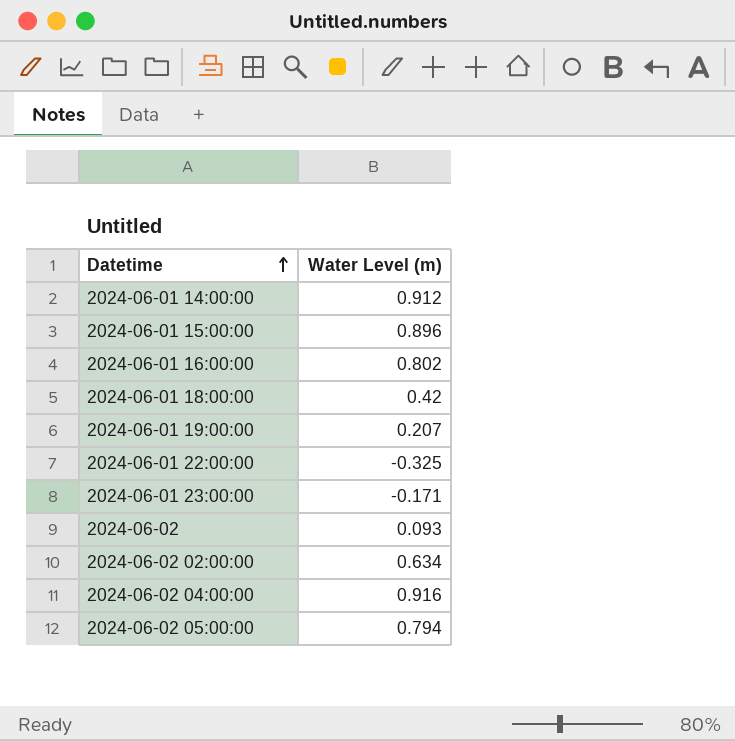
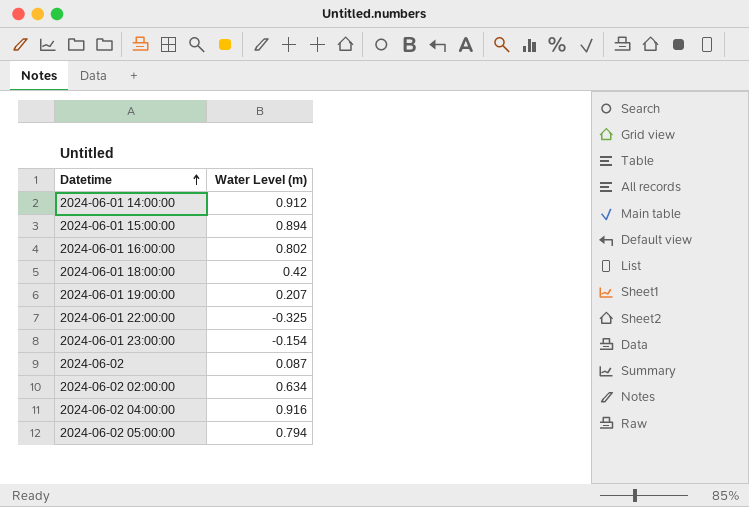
2024-06-01 15:00:00 | Water Level (m): 0.896 -> 0.894
2024-06-01 23:00:00 | Water Level (m): -0.171 -> -0.154
2024-06-02 | Water Level (m): 0.093 -> 0.087

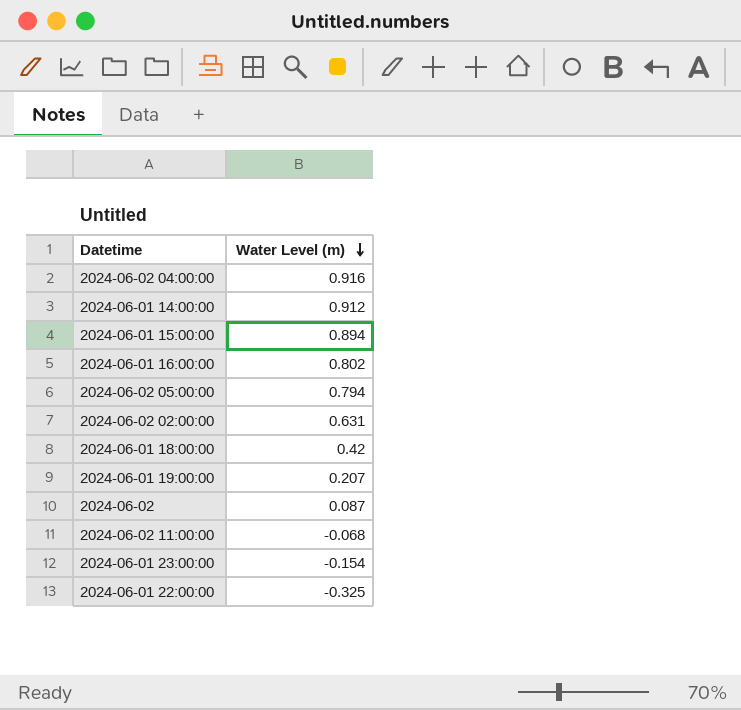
row order: Datetime ascending -> Water Level (m) descending
2024-06-02 02:00:00 | Water Level (m): 0.634 -> 0.631
row 2024-06-02 11:00:00: none -> -0.068

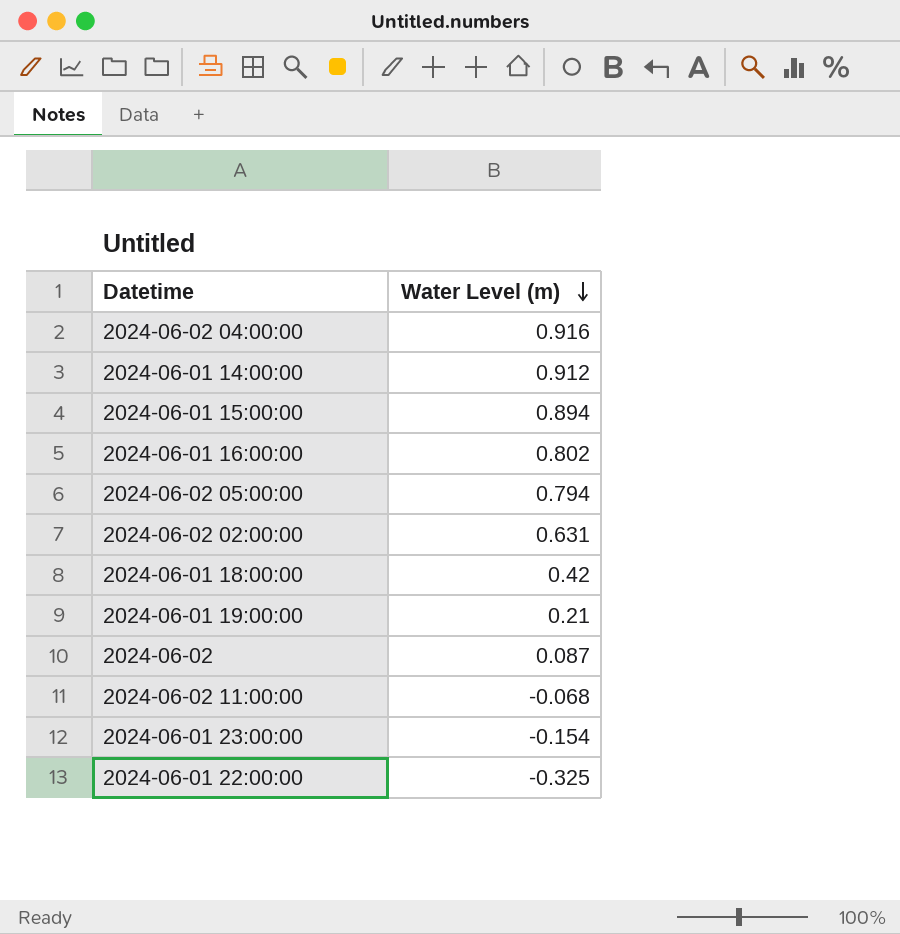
2024-06-01 19:00:00 | Water Level (m): 0.207 -> 0.21

